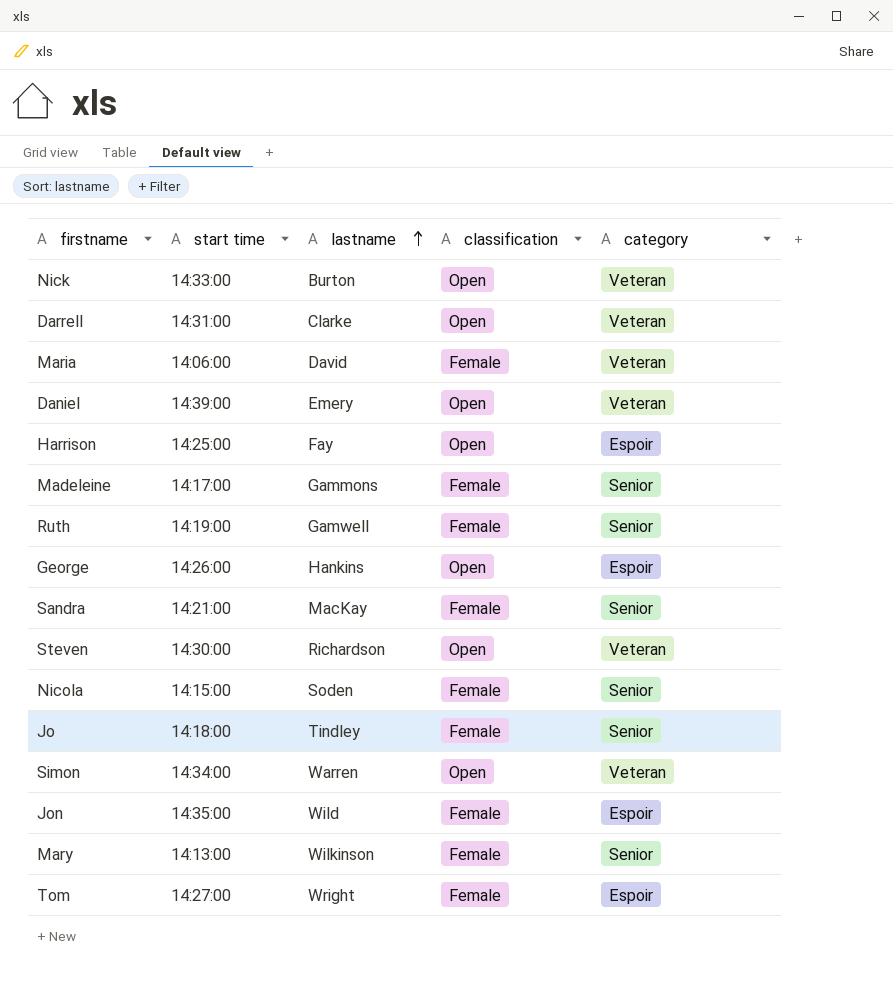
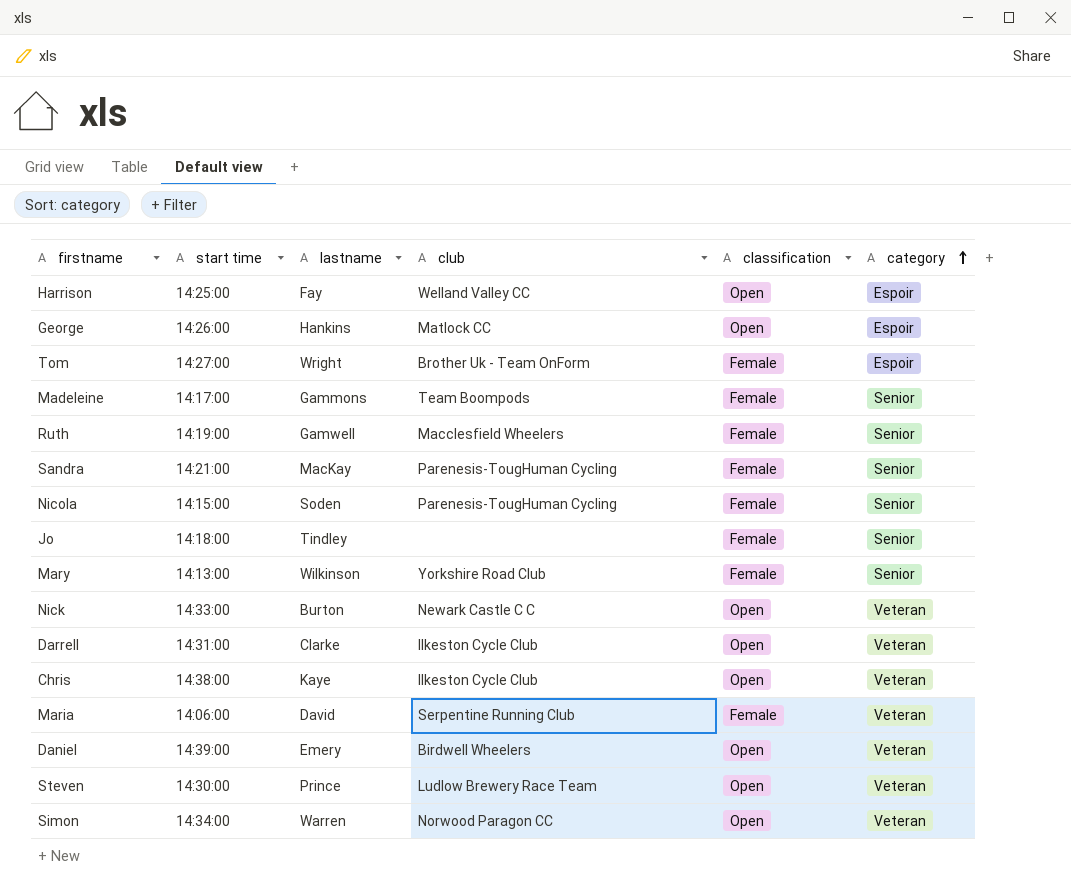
row order: lastname ascending -> category ascending
column club | position: none -> 4
row Jon: 14:35:00 | Wild | Female | Espoir -> none
row Chris: none -> 14:38:00 | Kaye | Ilkeston Cycle Club | Open | Veteran
Steven | lastname: Richardson -> Prince

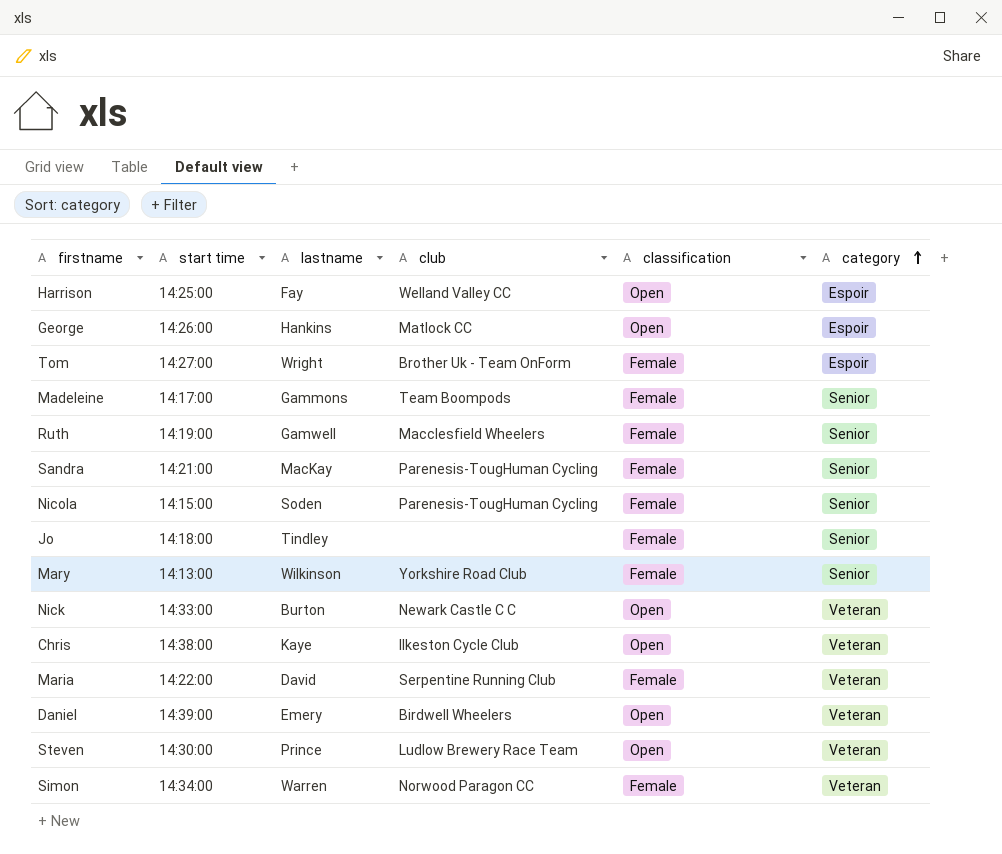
row Darrell: 14:31:00 | Clarke | Ilkeston Cycle Club | Open | Veteran -> none
Maria | start time: 14:06:00 -> 14:22:00
Simon | classification: Open -> Female

